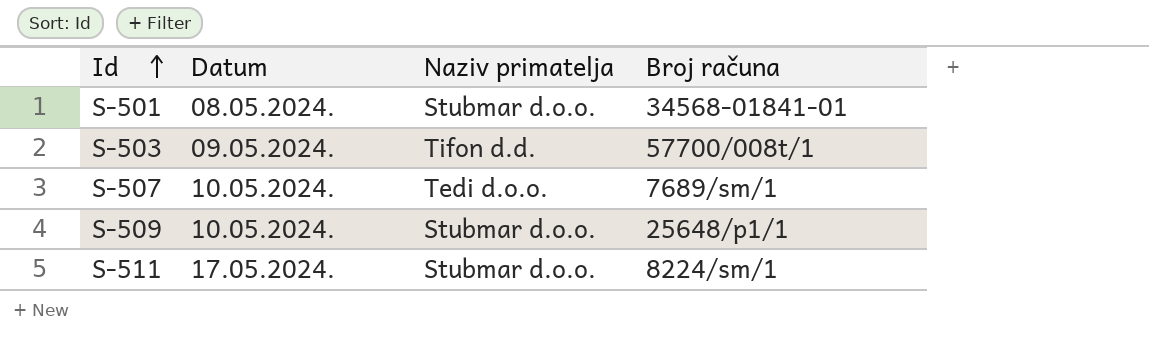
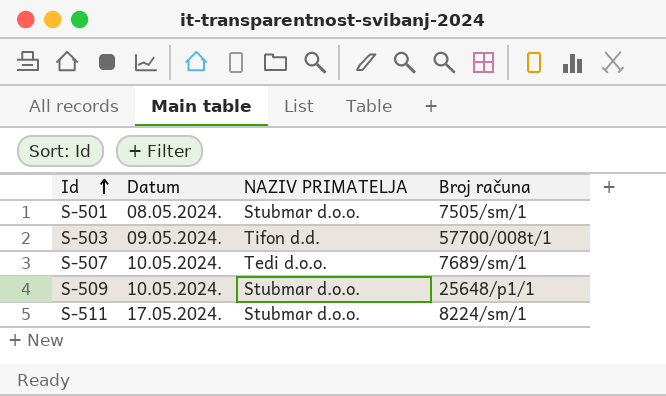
column name: Naziv primatelja -> NAZIV PRIMATELJA
S-501 | Broj računa: 34568-01841-01 -> 7505/sm/1

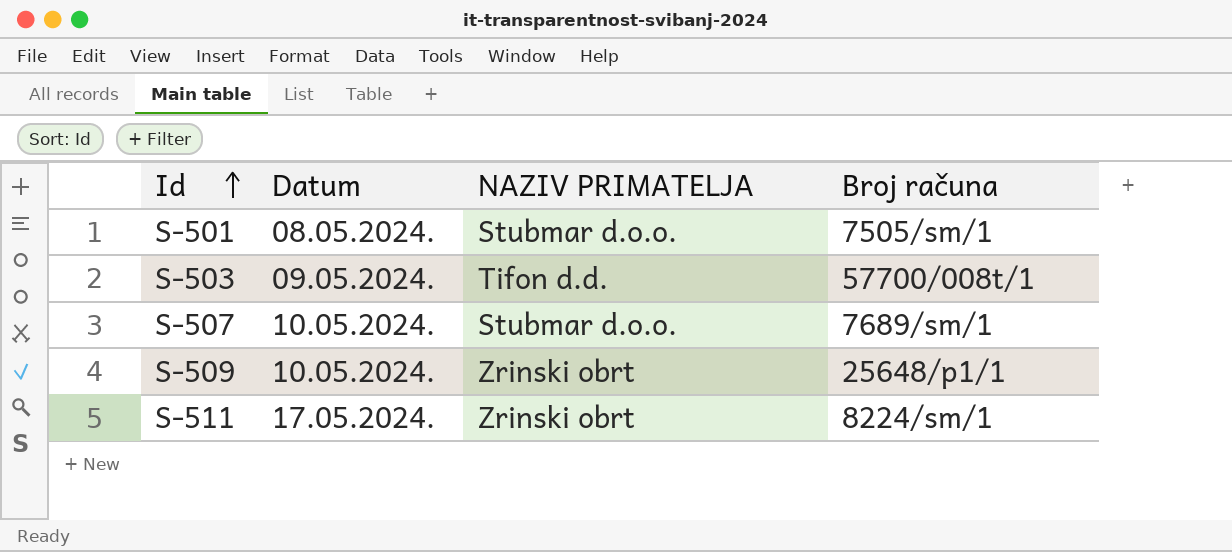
S-507 | NAZIV PRIMATELJA: Tedi d.o.o. -> Stubmar d.o.o.
S-509 | NAZIV PRIMATELJA: Stubmar d.o.o. -> Zrinski obrt
S-511 | NAZIV PRIMATELJA: Stubmar d.o.o. -> Zrinski obrt

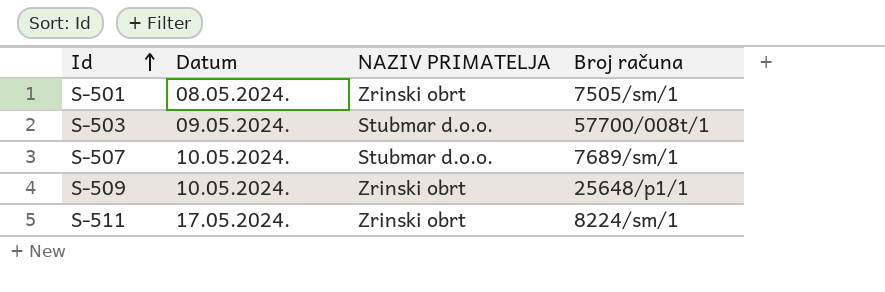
S-501 | NAZIV PRIMATELJA: Stubmar d.o.o. -> Zrinski obrt
S-503 | NAZIV PRIMATELJA: Tifon d.d. -> Stubmar d.o.o.

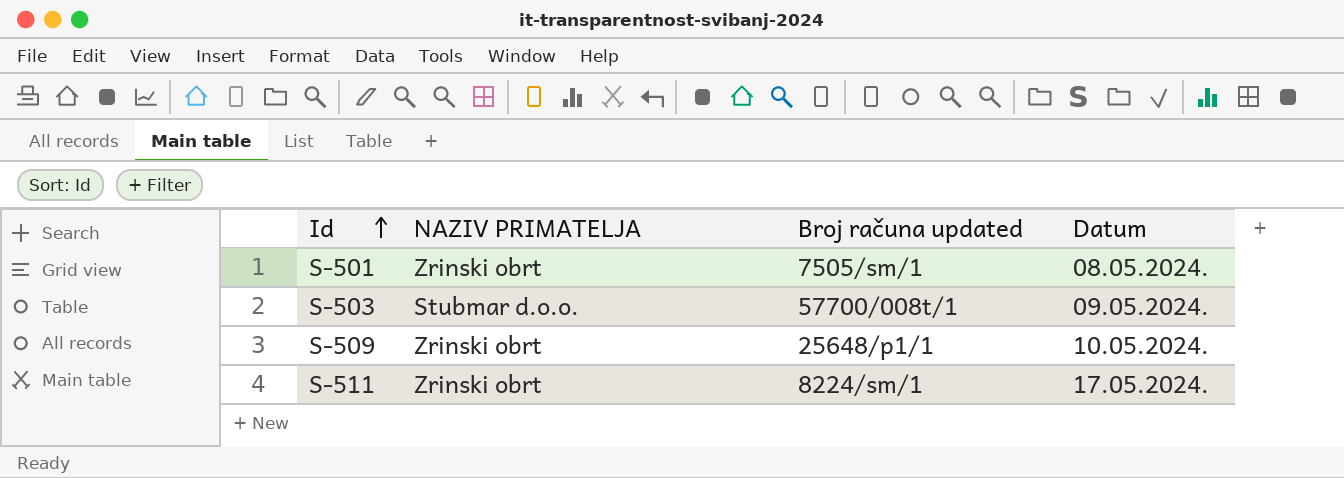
column name: Broj računa -> Broj računa updated
column Datum | position: 2 -> 4
row S-507: 10.05.2024. | Stubmar d.o.o. | 7689/sm/1 -> none

